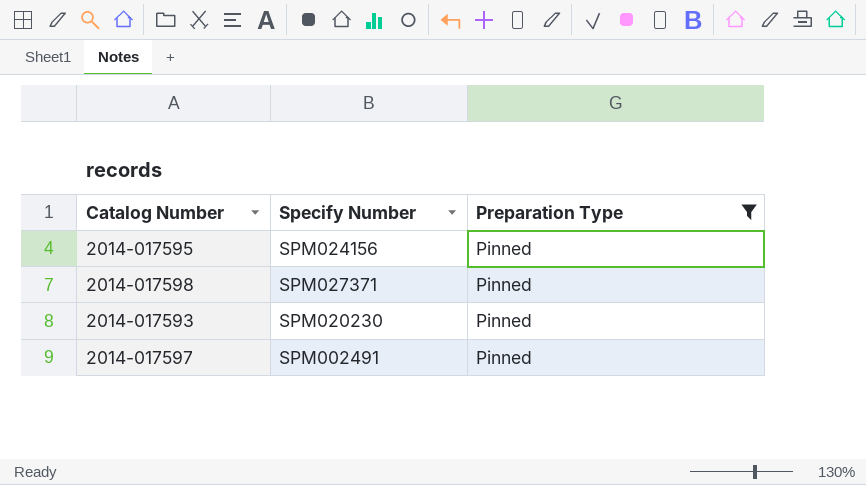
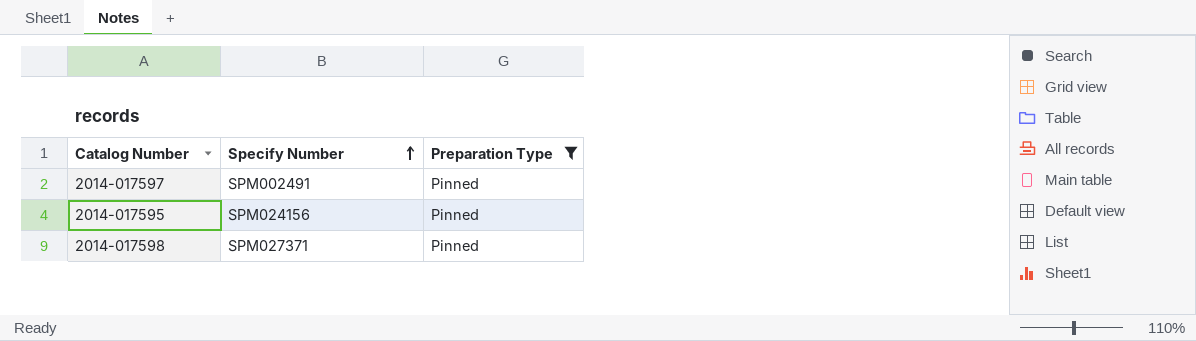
row order: none -> Specify Number ascending
row 2014-017593: SPM020230 | Pinned -> none

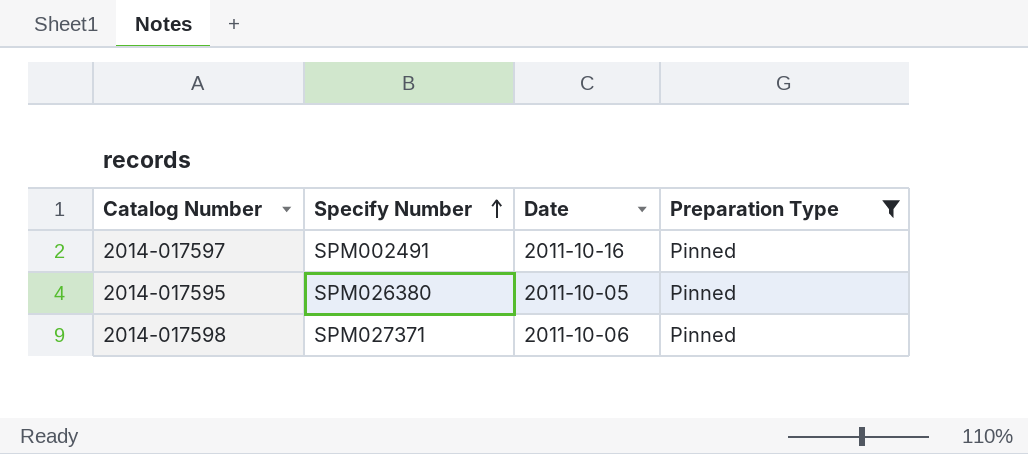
column Date | position: none -> 3
2014-017595 | Specify Number: SPM024156 -> SPM026380

